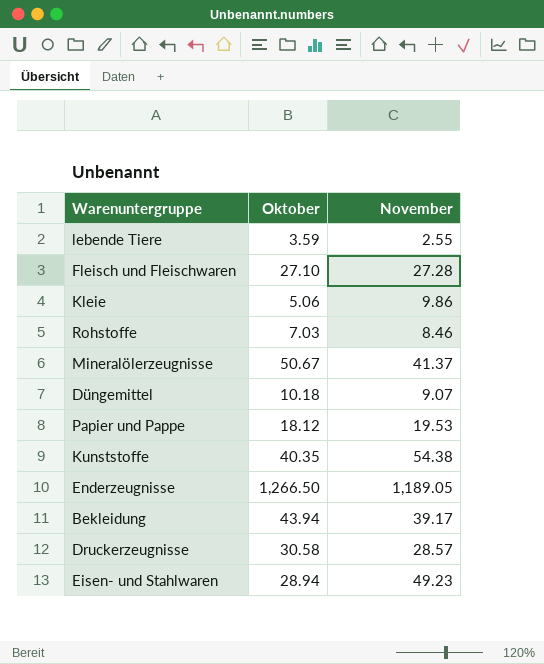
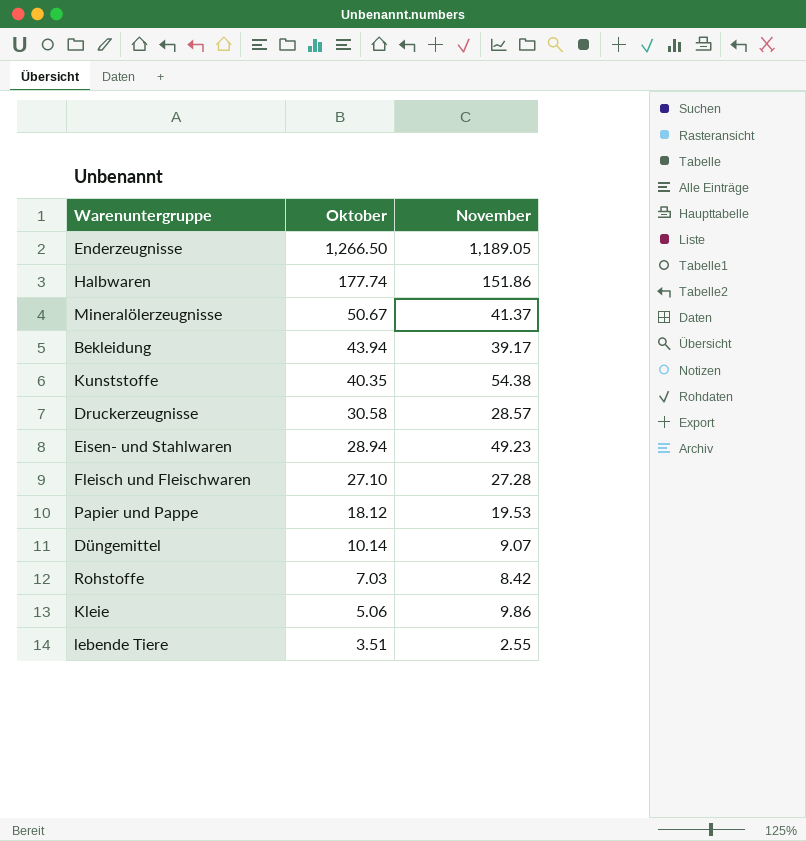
row order: none -> Oktober descending
row Halbwaren: none -> 177.74 | 151.86
Düngemittel | Oktober: 10.18 -> 10.14
Rohstoffe | November: 8.46 -> 8.42
lebende Tiere | Oktober: 3.59 -> 3.51

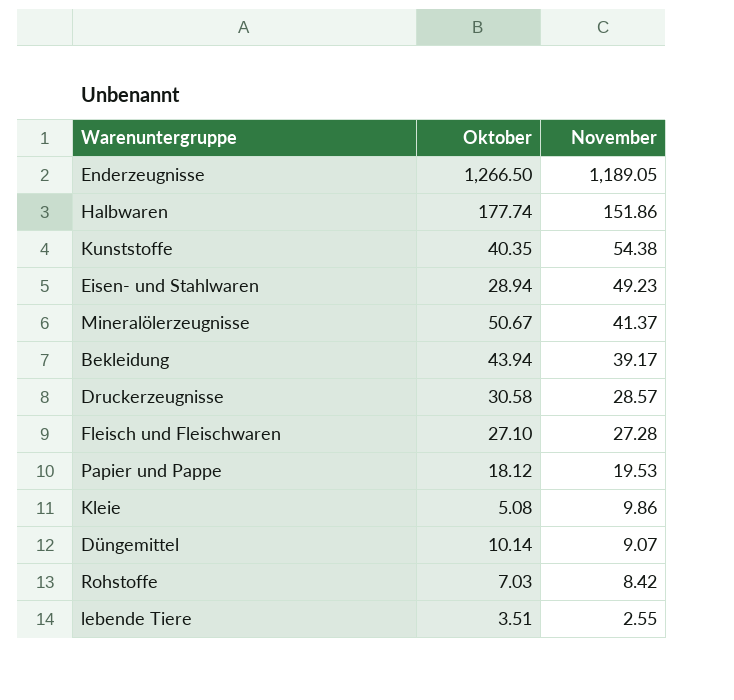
row order: Oktober descending -> November descending
Kleie | Oktober: 5.06 -> 5.08

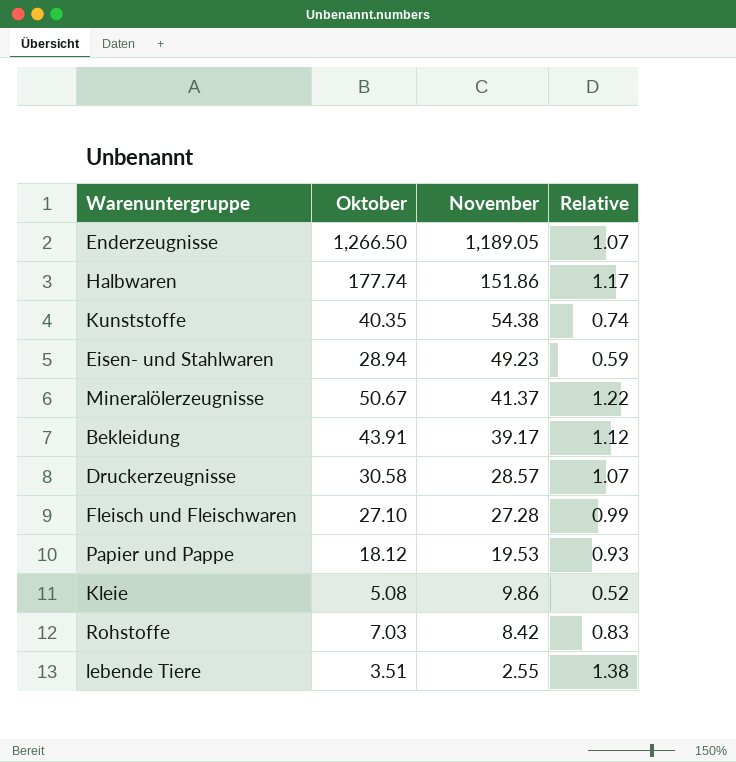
column Relative | formula: none -> [Oktober] / [November]
row Düngemittel: 10.14 | 9.07 -> none
Bekleidung | Oktober: 43.94 -> 43.91

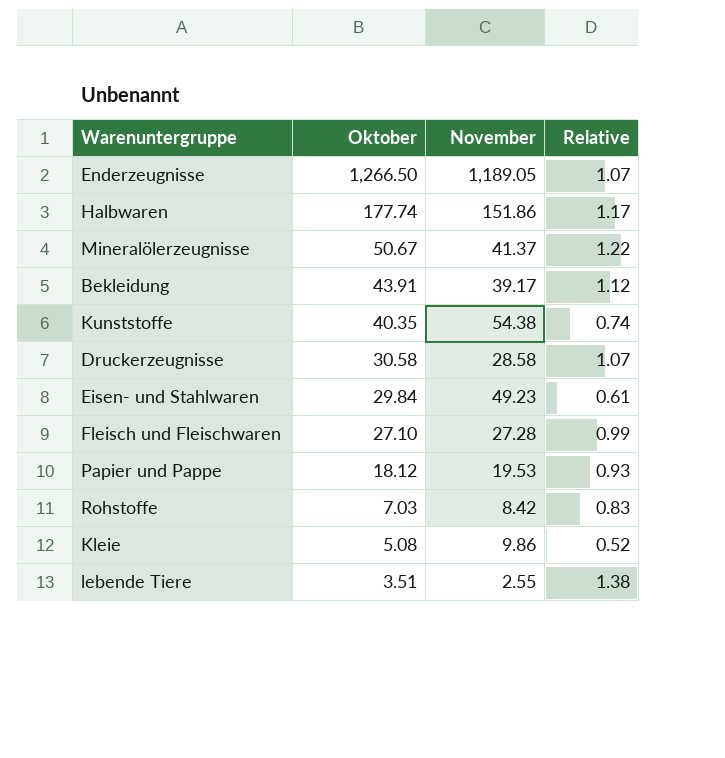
row order: November descending -> Oktober descending
Druckerzeugnisse | November: 28.57 -> 28.58
Eisen- und Stahlwaren | Oktober: 28.94 -> 29.84
Eisen- und Stahlwaren | Relative: 0.59 -> 0.61

